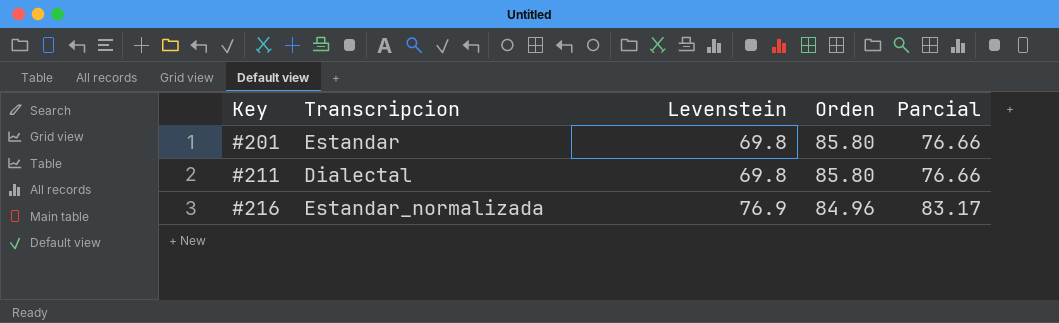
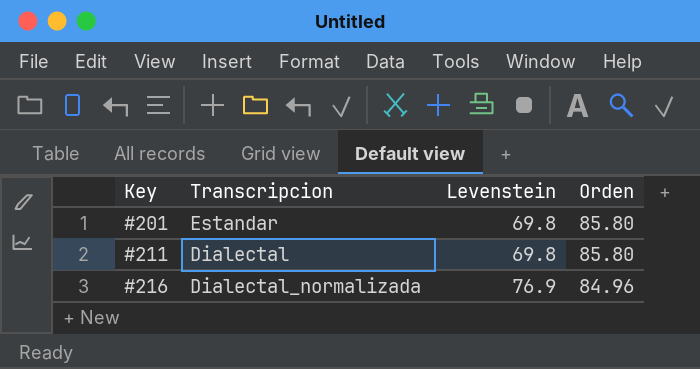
column Parcial | position: 5 -> none
#216 | Transcripcion: Estandar_normalizada -> Dialectal_normalizada

